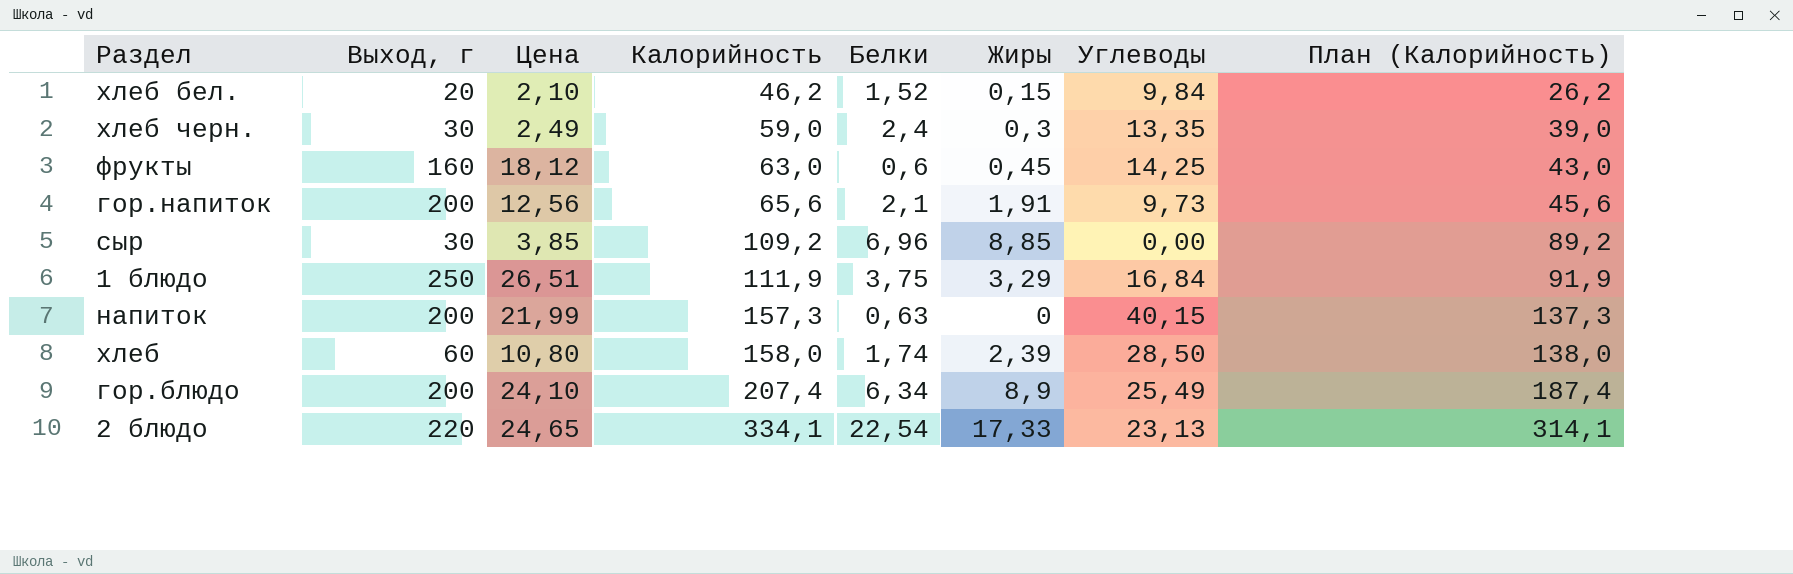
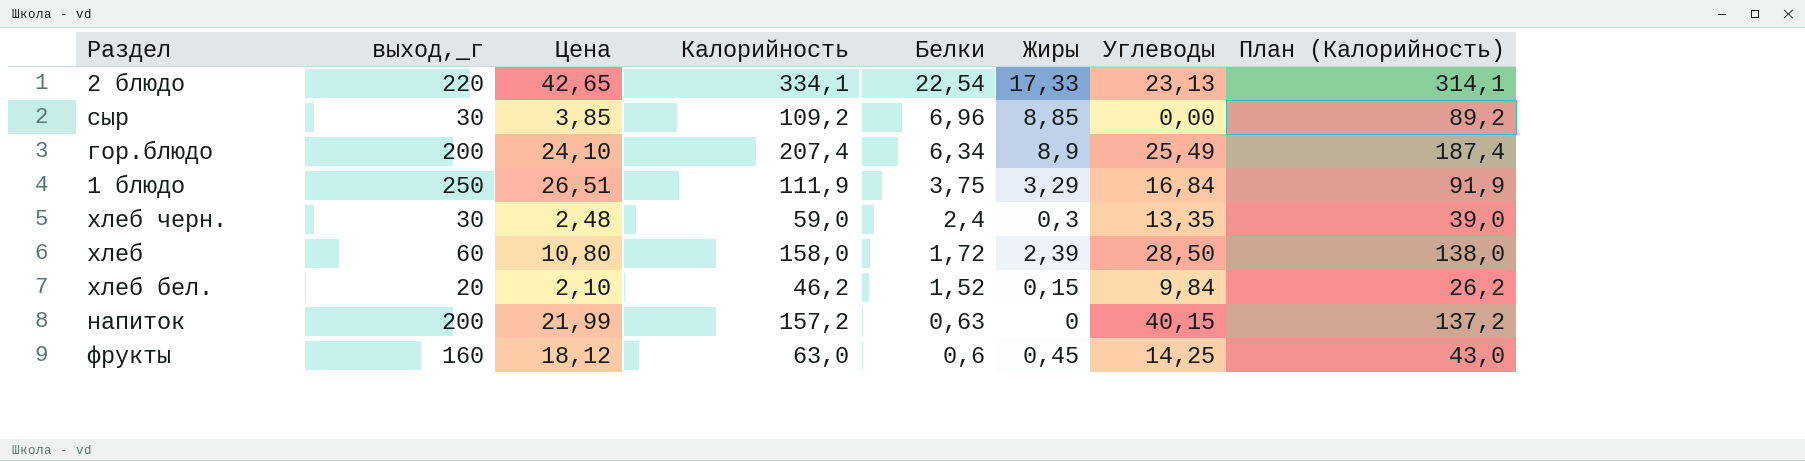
row order: Калорийность ascending -> Белки descending
column name: Выход, г -> выход,_г
row гор.напиток: 200 | 12,56 | 65,6 | 2,1 | 1,91 | 9,73 | 45,6 -> none
2 блюдо | Цена: 24,65 -> 42,65
хлеб черн. | Цена: 2,49 -> 2,48
хлеб | Белки: 1,74 -> 1,72
напиток | Калорийность: 157,3 -> 157,2
напиток | План (Калорийность): 137,3 -> 137,2

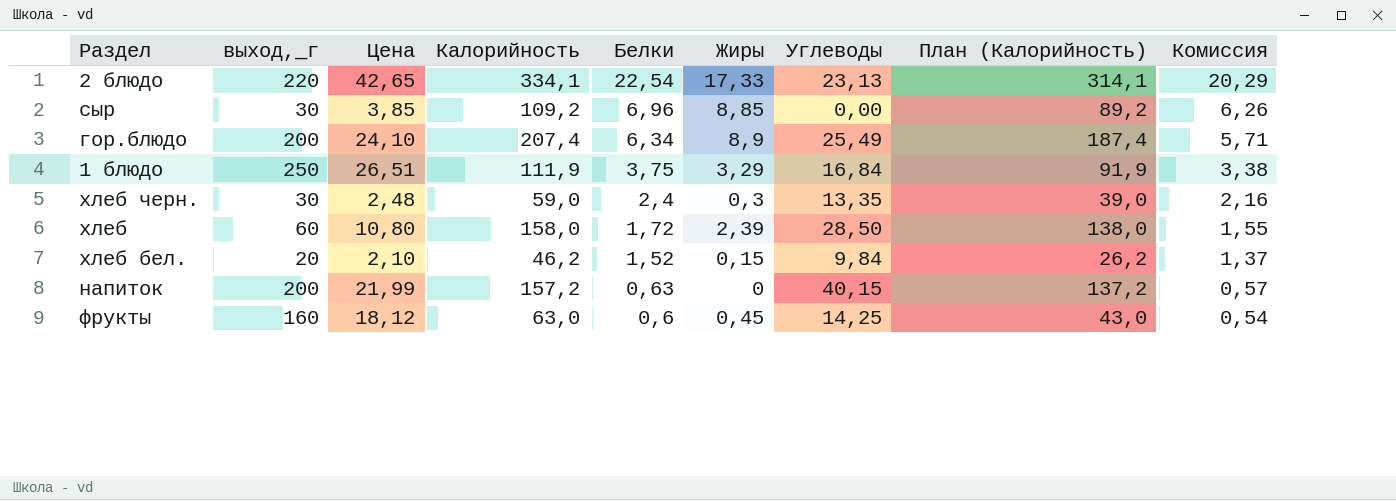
column Комиссия | formula: none -> [Белки] * 0,9

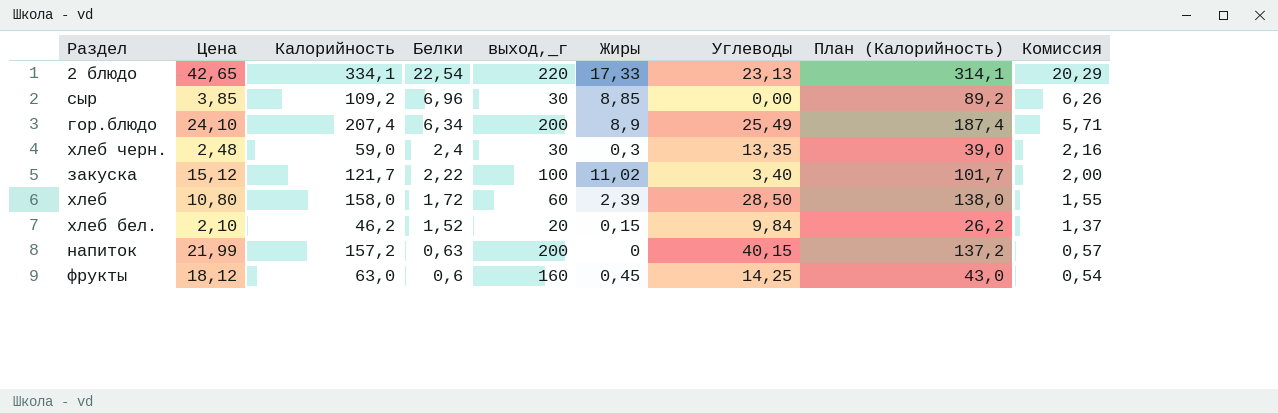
column выход,_г | position: 2 -> 5
row 1 блюдо: 250 | 26,51 | 111,9 | 3,75 | 3,29 | 16,84 | 91,9 | 3,38 -> none
row закуска: none -> 15,12 | 121,7 | 2,22 | 100 | 11,02 | 3,40 | 101,7 | 2,00

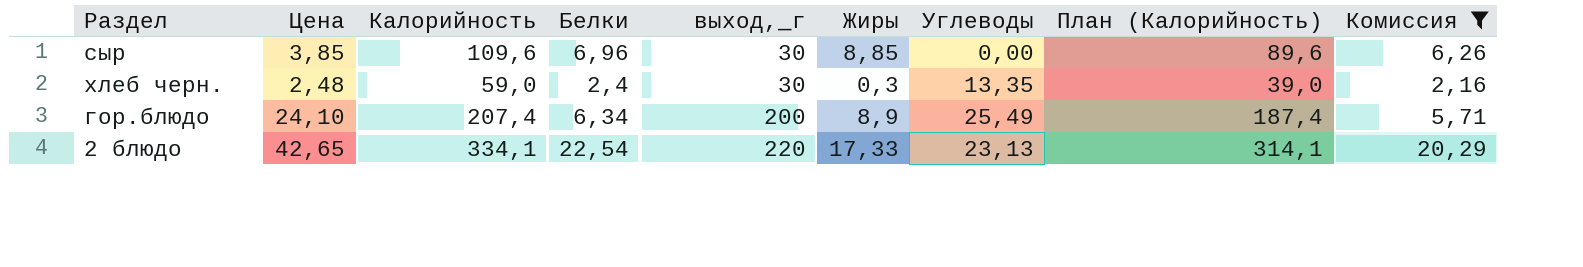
filter: none -> Комиссия >= 2,16
row order: Белки descending -> выход,_г ascending
сыр | Калорийность: 109,2 -> 109,6
сыр | План (Калорийность): 89,2 -> 89,6

